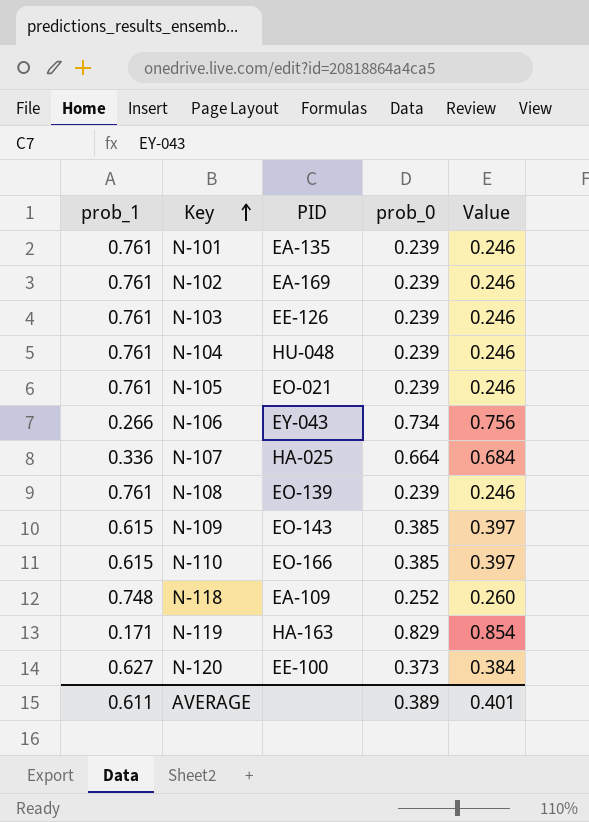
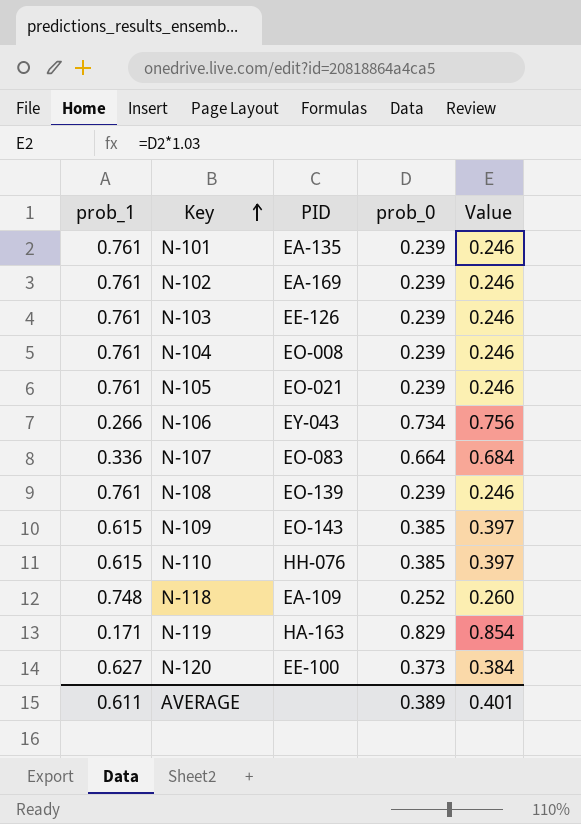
N-104 | PID: HU-048 -> EO-008
N-107 | PID: HA-025 -> EO-083
N-110 | PID: EO-166 -> HH-076

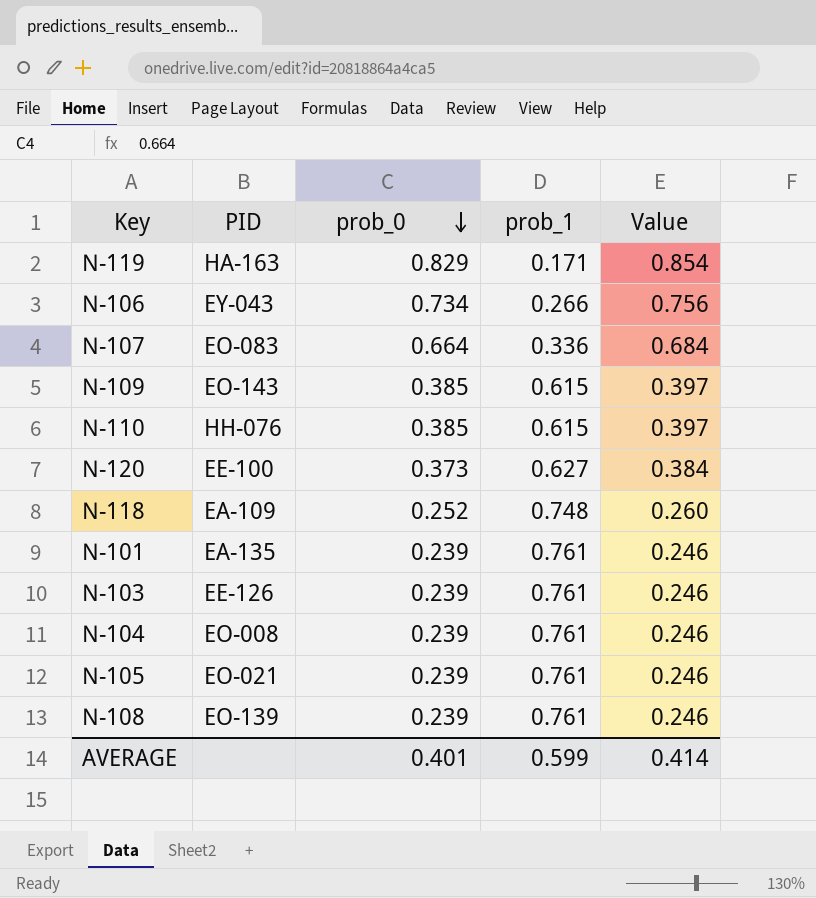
row order: Key ascending -> prob_0 descending
column prob_1 | position: 1 -> 4
row N-102: 0.761 | EA-169 | 0.239 | 0.246 -> none
AVERAGE | prob_0: 0.389 -> 0.401
AVERAGE | prob_1: 0.611 -> 0.599
AVERAGE | Value: 0.401 -> 0.414

